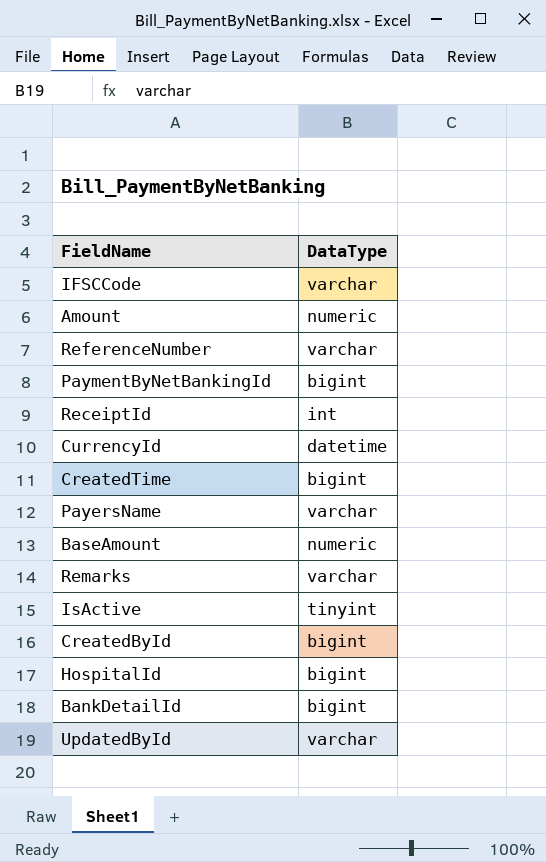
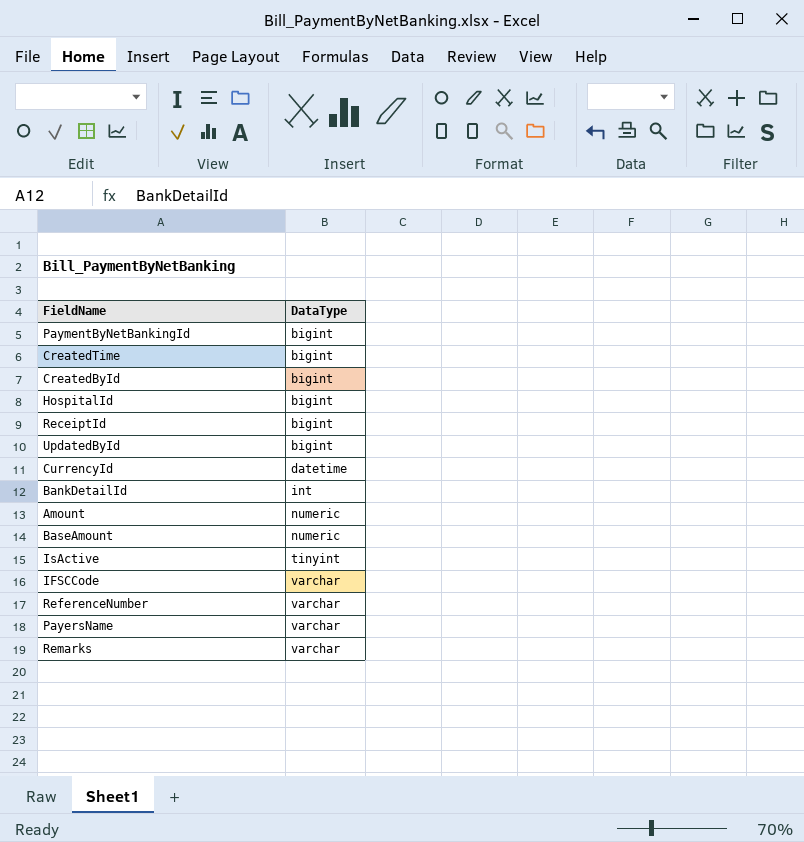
row order: none -> DataType ascending
ReceiptId | DataType: int -> bigint
UpdatedById | DataType: varchar -> bigint
BankDetailId | DataType: bigint -> int

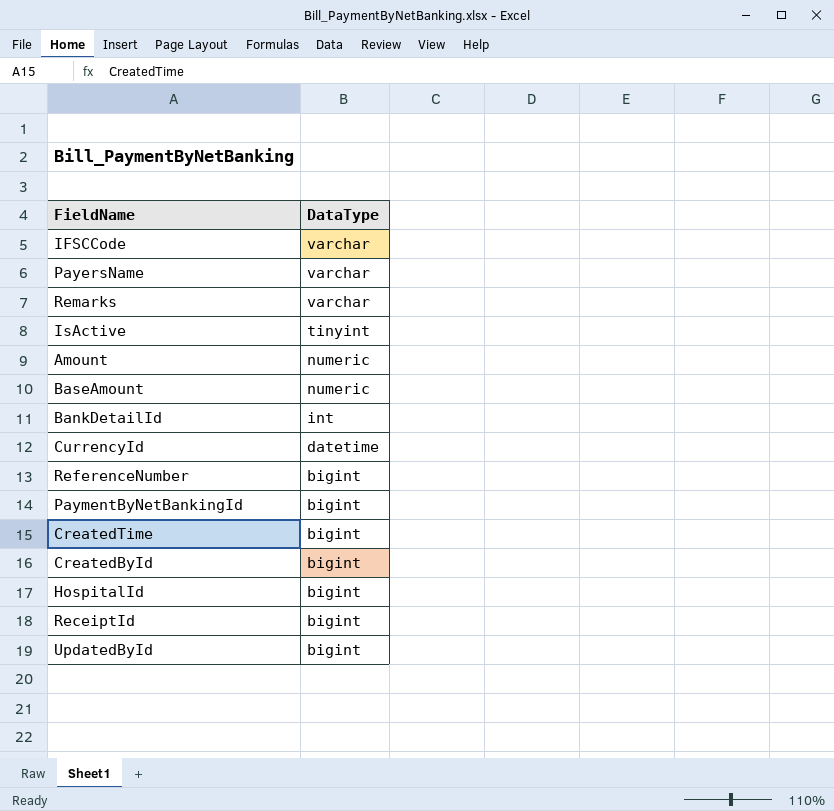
row order: DataType ascending -> DataType descending
ReferenceNumber | DataType: varchar -> bigint

